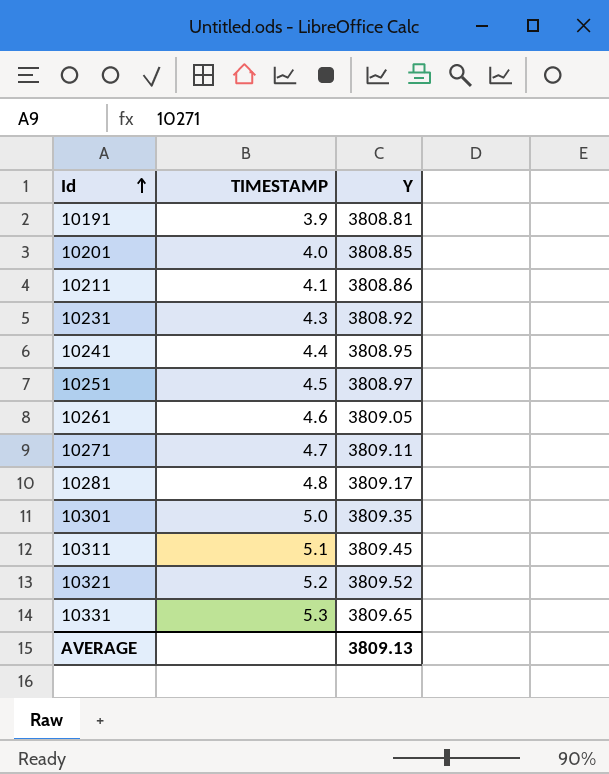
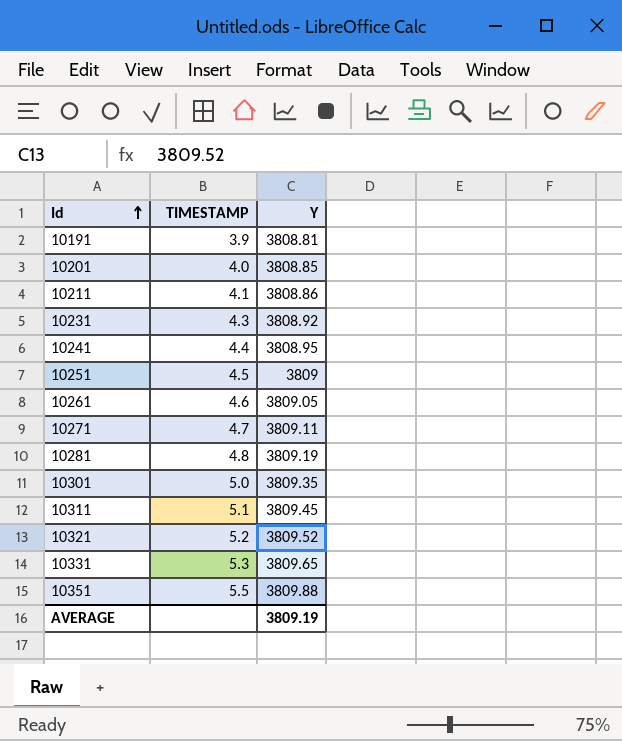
10251 | Y: 3808.97 -> 3809
10281 | Y: 3809.17 -> 3809.19
row 10351: none -> 5.5 | 3809.88
AVERAGE | Y: 3809.13 -> 3809.19

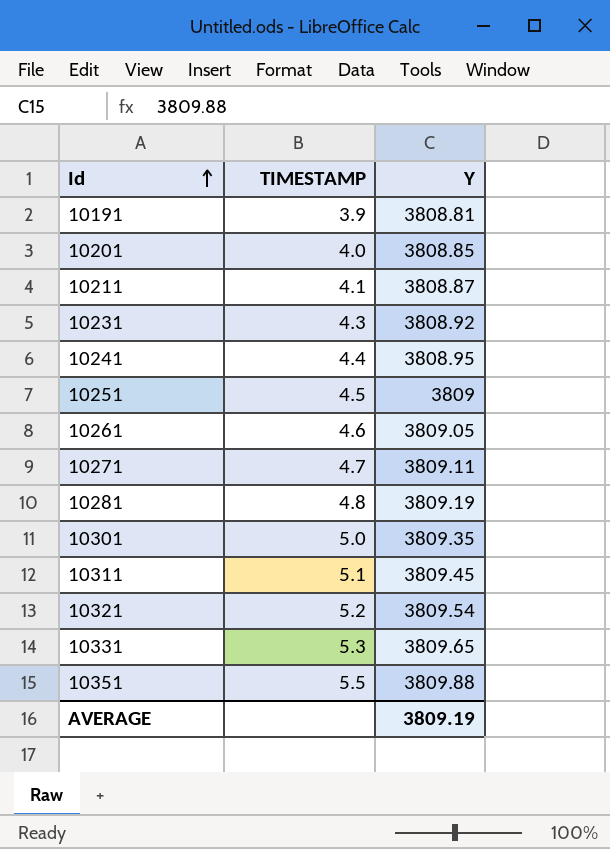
10211 | Y: 3808.86 -> 3808.87
10321 | Y: 3809.52 -> 3809.54

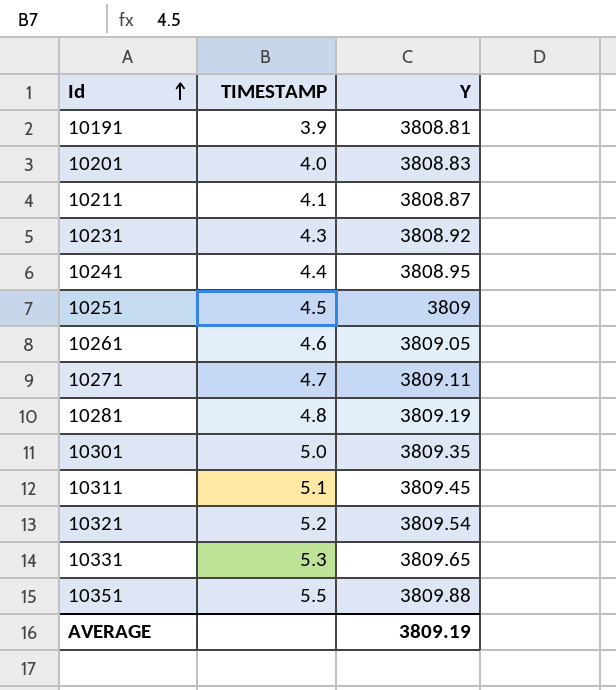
10201 | Y: 3808.85 -> 3808.83

